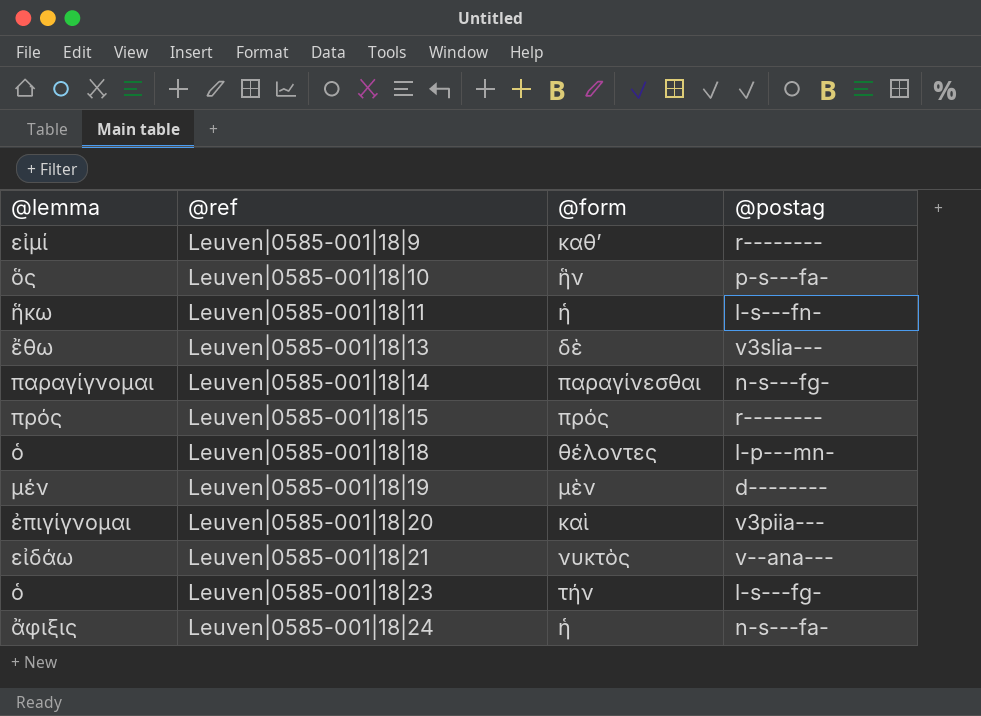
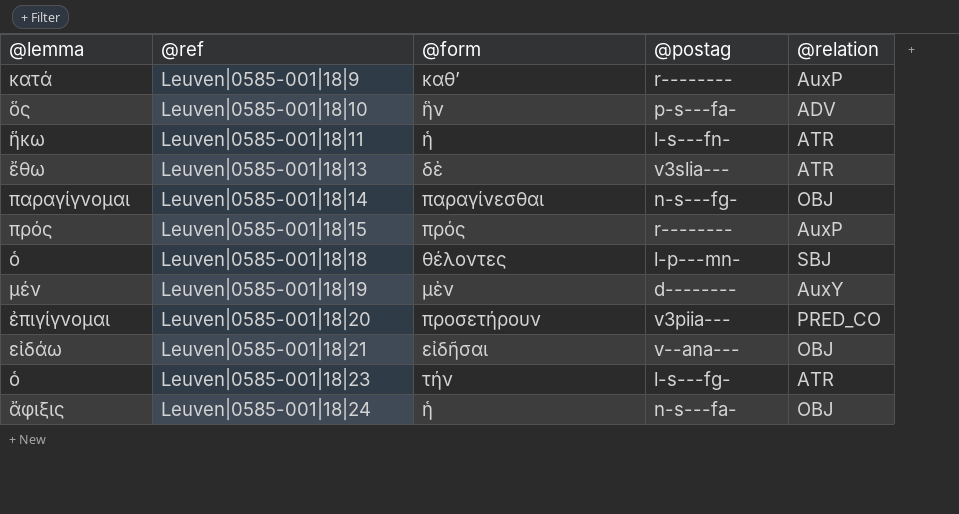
column @relation | position: none -> 5
Leuven|0585-001|18|9 | @lemma: εἰμί -> κατά
Leuven|0585-001|18|20 | @form: καὶ -> προσετήρουν
Leuven|0585-001|18|21 | @form: νυκτὸς -> εἰδῆσαι

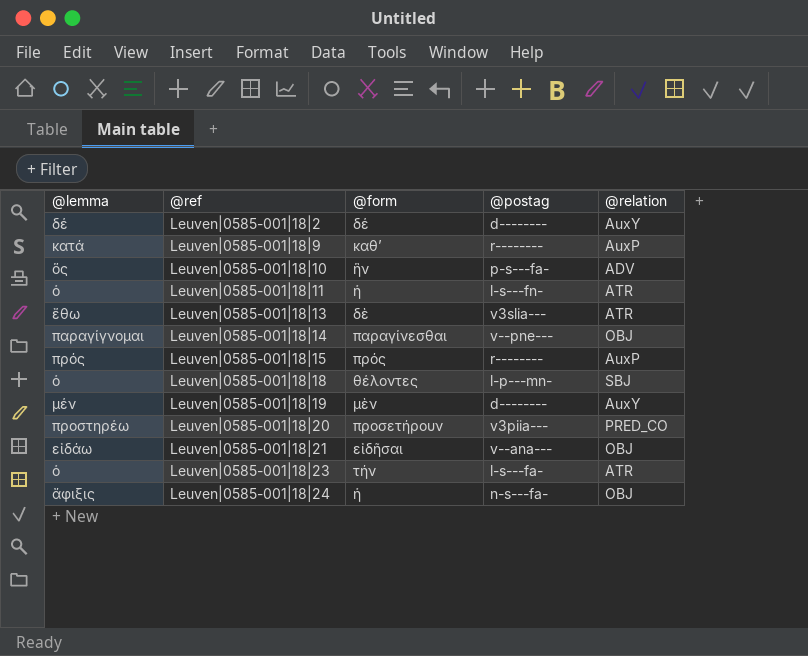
row Leuven|0585-001|18|2: none -> δέ | δέ | d-------- | AuxY
Leuven|0585-001|18|11 | @lemma: ἥκω -> ὁ
Leuven|0585-001|18|14 | @postag: n-s---fg- -> v--pne---
Leuven|0585-001|18|20 | @lemma: ἐπιγίγνομαι -> προστηρέω
Leuven|0585-001|18|23 | @postag: l-s---fg- -> l-s---fa-

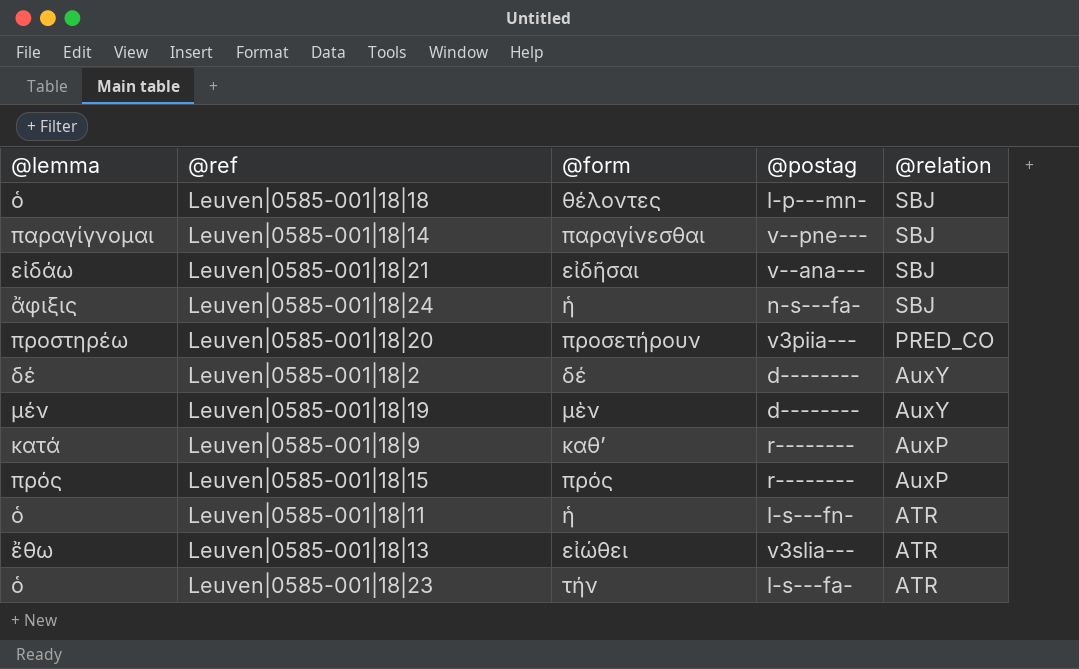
row order: @ref ascending -> @relation descending
row Leuven|0585-001|18|10: ὅς | ἣν | p-s---fa- | ADV -> none
Leuven|0585-001|18|14 | @relation: OBJ -> SBJ
Leuven|0585-001|18|21 | @relation: OBJ -> SBJ
Leuven|0585-001|18|24 | @relation: OBJ -> SBJ
Leuven|0585-001|18|13 | @form: δὲ -> εἰώθει

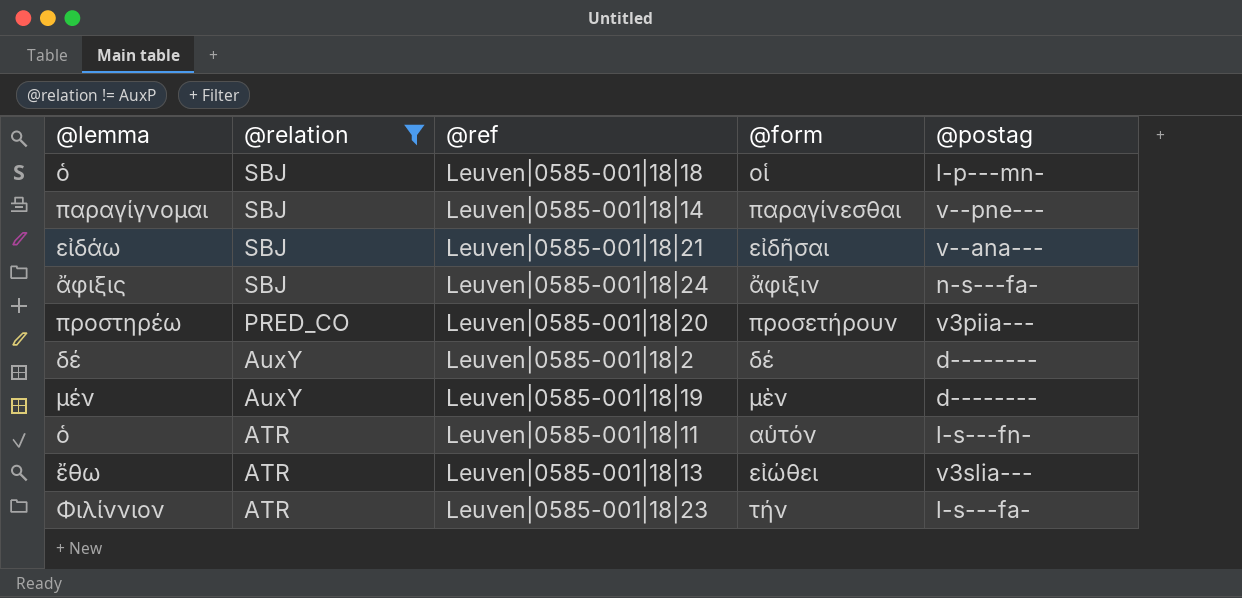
filter: none -> @relation != AuxP
column @relation | position: 5 -> 2
Leuven|0585-001|18|18 | @form: θέλοντες -> οἱ
Leuven|0585-001|18|24 | @form: ἡ -> ἄφιξιν
Leuven|0585-001|18|11 | @form: ἡ -> αὑτόν
Leuven|0585-001|18|23 | @lemma: ὁ -> Φιλίννιον

